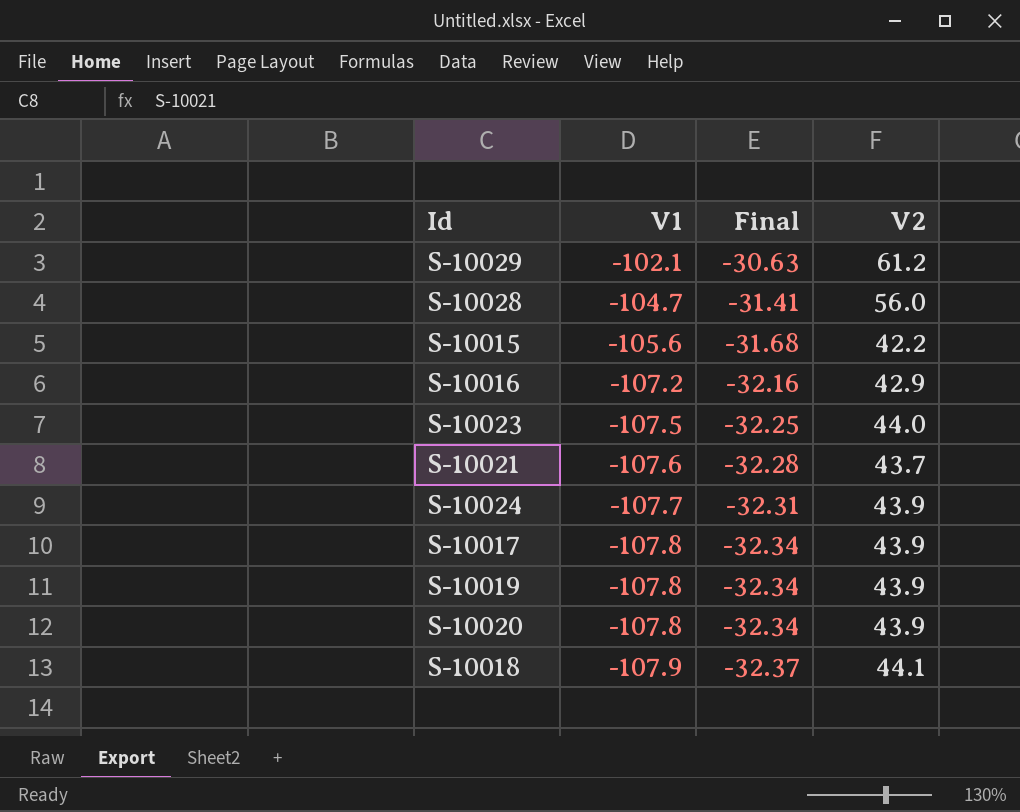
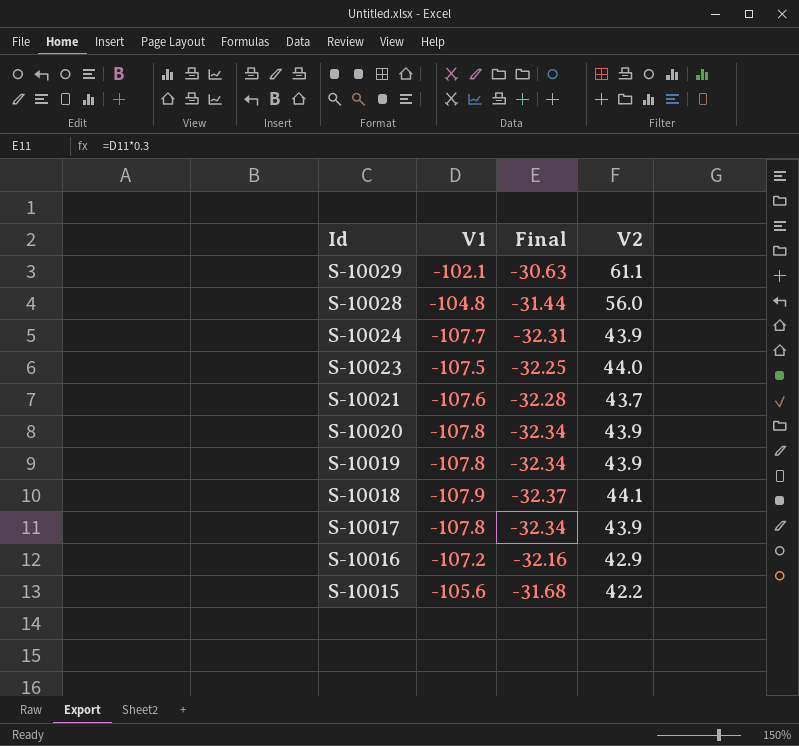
row order: V1 descending -> Id descending
S-10029 | V2: 61.2 -> 61.1
S-10028 | V1: -104.7 -> -104.8
S-10028 | Final: -31.41 -> -31.44

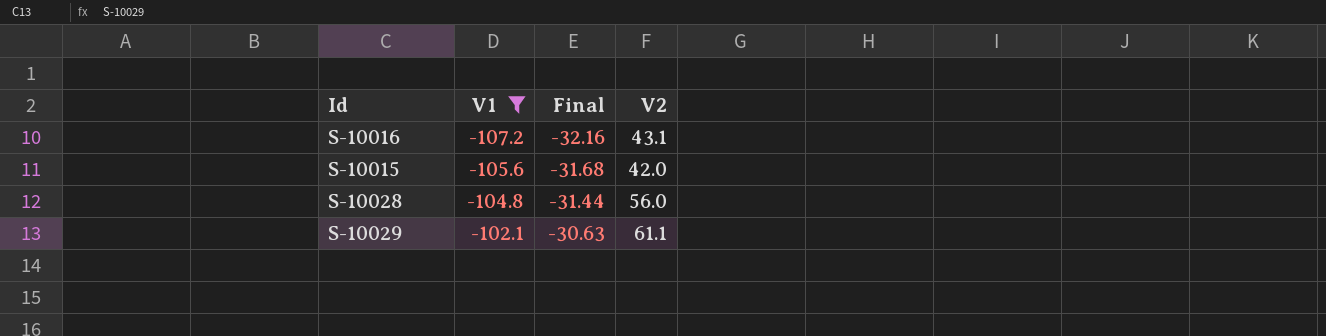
filter: none -> V1 >= -107.2
row order: Id descending -> V1 ascending
S-10016 | V2: 42.9 -> 43.1
S-10015 | V2: 42.2 -> 42.0

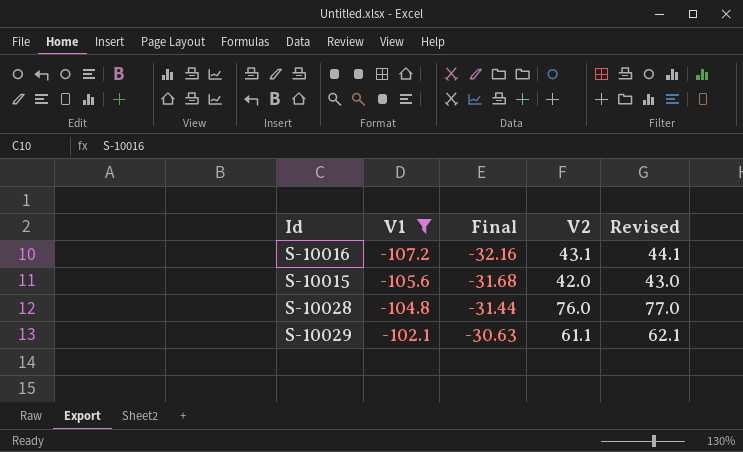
column Revised | formula: none -> [V2] + 1
S-10028 | V2: 56.0 -> 76.0

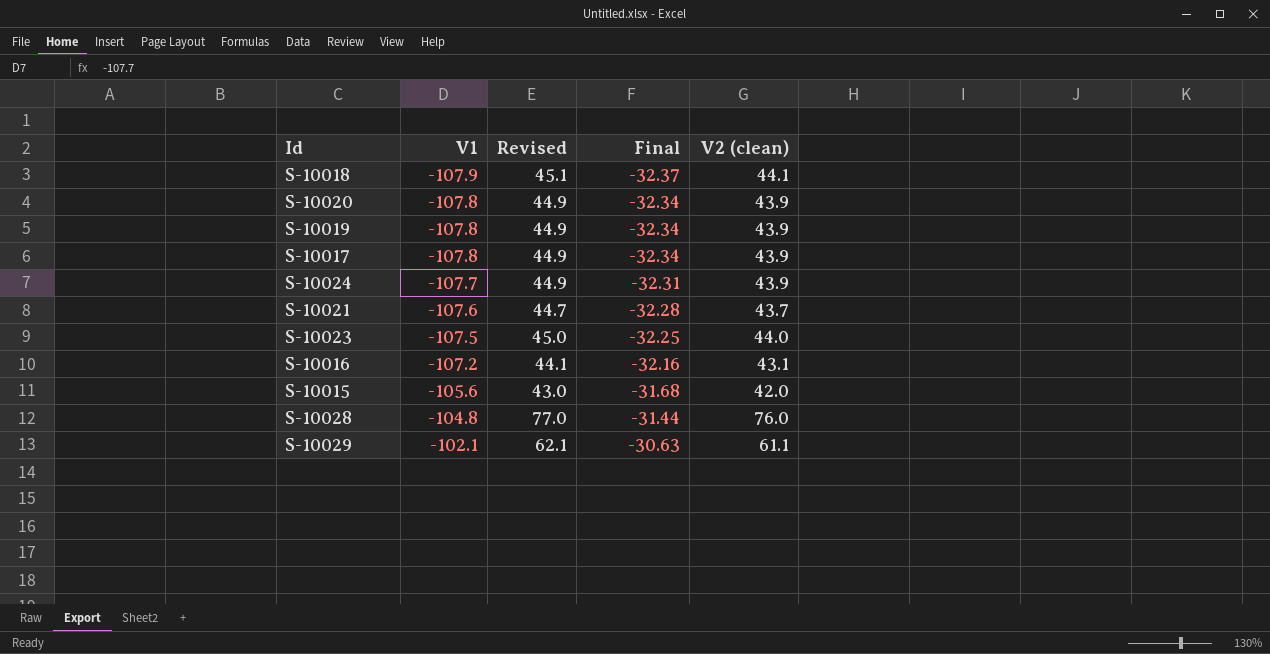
filter: V1 >= -107.2 -> none
column Revised | position: 5 -> 3
column name: V2 -> V2 (clean)

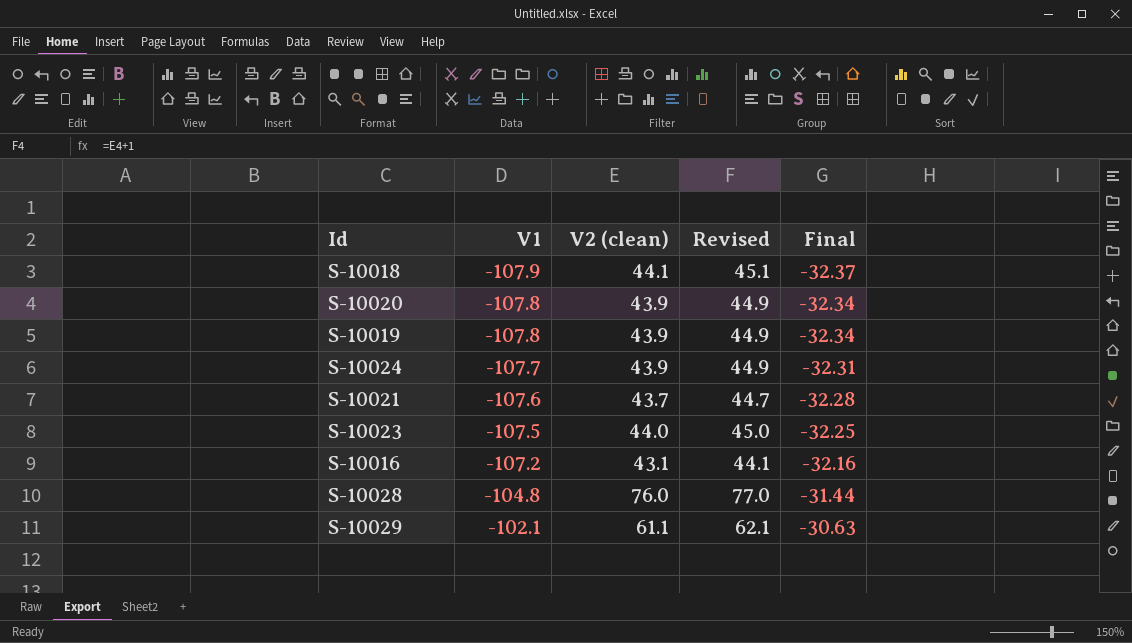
column V2 (clean) | position: 5 -> 3
row S-10017: -107.8 | 44.9 | -32.34 | 43.9 -> none
row S-10015: -105.6 | 43.0 | -31.68 | 42.0 -> none

